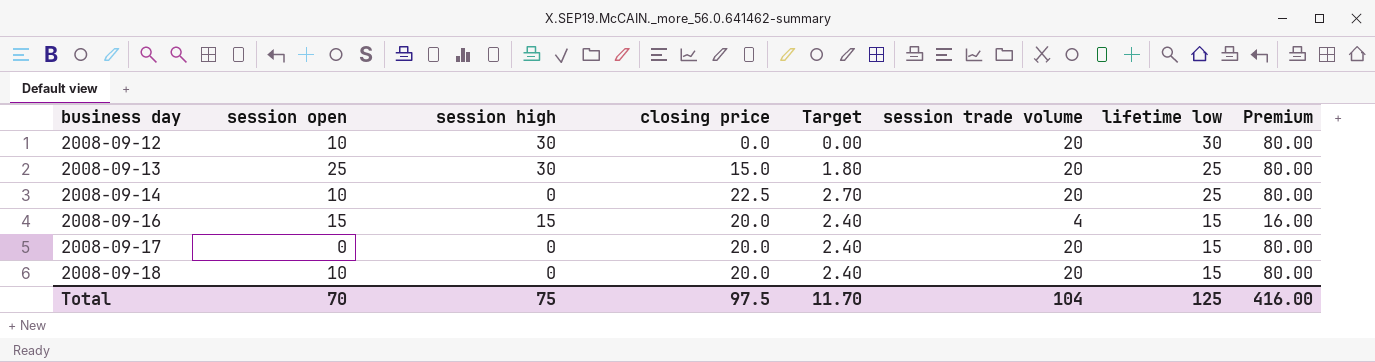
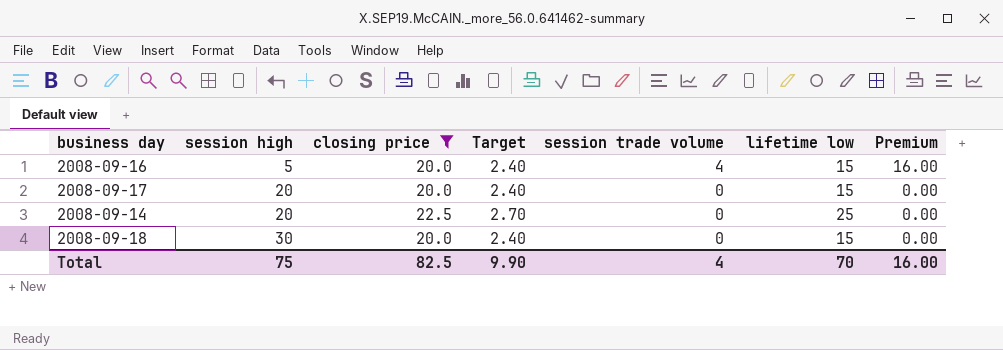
filter: none -> closing price >= 20.0
row order: business day ascending -> session high ascending
column session open | position: 2 -> none
2008-09-16 | session high: 15 -> 5
2008-09-17 | session high: 0 -> 20
2008-09-17 | session trade volume: 20 -> 0
2008-09-17 | Premium: 80.00 -> 0.00
2008-09-14 | session high: 0 -> 20
2008-09-14 | session trade volume: 20 -> 0
2008-09-14 | Premium: 80.00 -> 0.00
2008-09-18 | session high: 0 -> 30
2008-09-18 | session trade volume: 20 -> 0
2008-09-18 | Premium: 80.00 -> 0.00
Total | closing price: 97.5 -> 82.5
Total | Target: 11.70 -> 9.90
Total | session trade volume: 104 -> 4
Total | lifetime low: 125 -> 70
Total | Premium: 416.00 -> 16.00

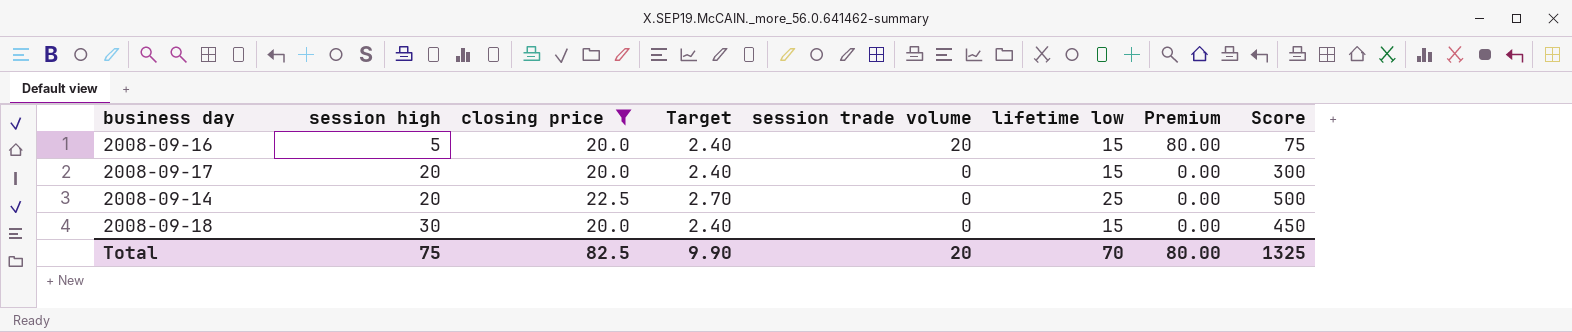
column Score | formula: none -> [session high] * [lifetime low]
2008-09-16 | session trade volume: 4 -> 20
2008-09-16 | Premium: 16.00 -> 80.00
Total | session trade volume: 4 -> 20
Total | Premium: 16.00 -> 80.00

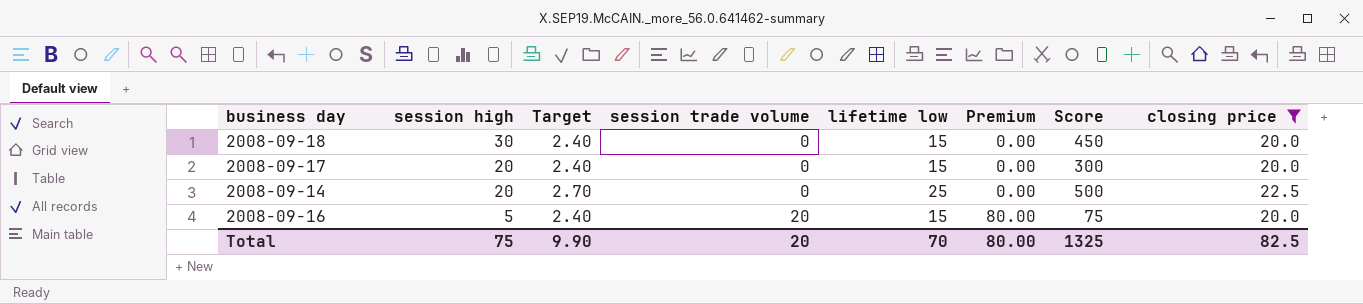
row order: session high ascending -> session high descending
column closing price | position: 3 -> 8

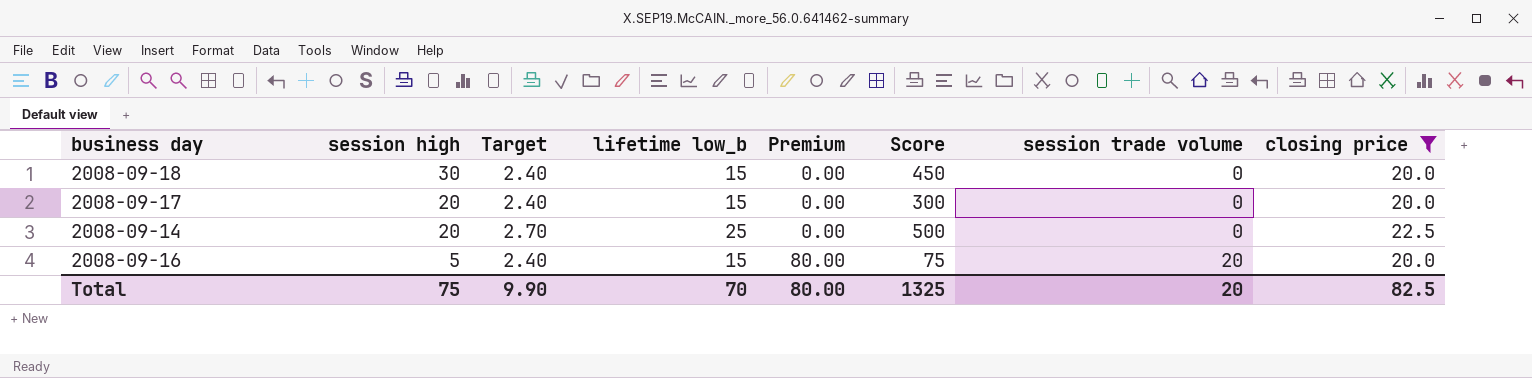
column name: lifetime low -> lifetime low_b
column session trade volume | position: 4 -> 7

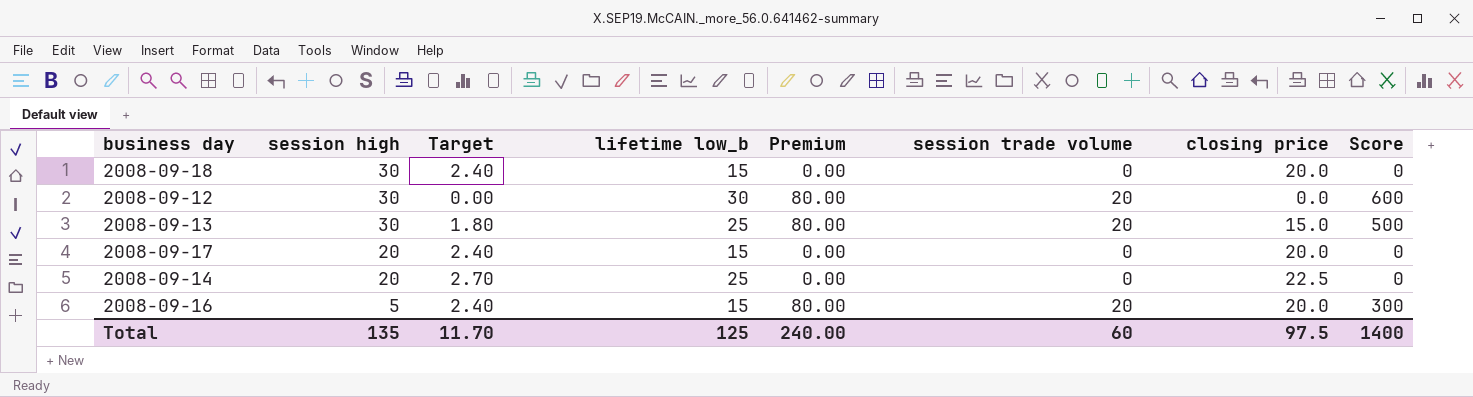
filter: closing price >= 20.0 -> none
column Score | formula: [session high] * [lifetime low_b] -> [lifetime low_b] * [session trade volume]
column Score | position: 6 -> 8
Total | session high: 75 -> 135
Total | Target: 9.90 -> 11.70
Total | lifetime low_b: 70 -> 125
Total | Premium: 80.00 -> 240.00
Total | session trade volume: 20 -> 60
Total | closing price: 82.5 -> 97.5
Total | Score: 1325 -> 1400

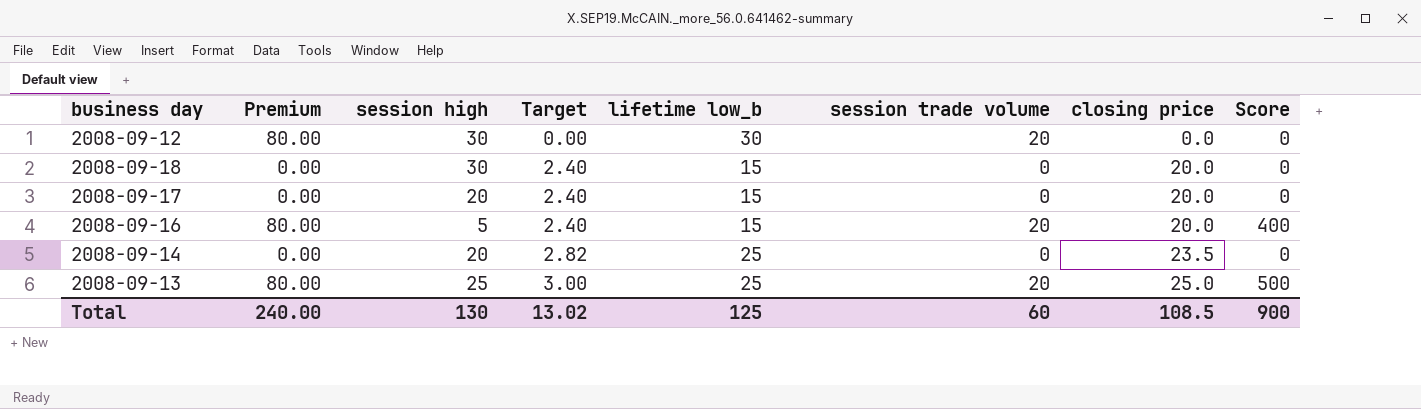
row order: session high descending -> Target ascending
column Premium | position: 5 -> 2
column Score | formula: [lifetime low_b] * [session trade volume] -> [session trade volume] * [closing price]
2008-09-14 | Target: 2.70 -> 2.82
2008-09-14 | closing price: 22.5 -> 23.5
2008-09-13 | session high: 30 -> 25
2008-09-13 | Target: 1.80 -> 3.00
2008-09-13 | closing price: 15.0 -> 25.0
Total | session high: 135 -> 130
Total | Target: 11.70 -> 13.02
Total | closing price: 97.5 -> 108.5
Total | Score: 1400 -> 900

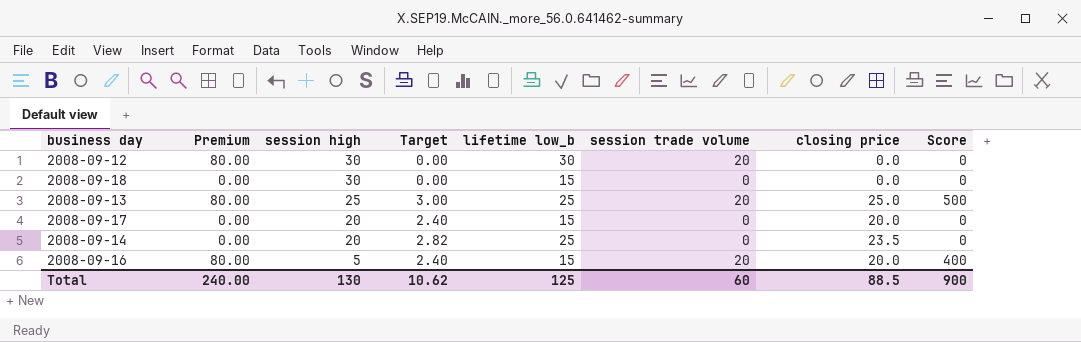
row order: Target ascending -> session high descending
2008-09-18 | Target: 2.40 -> 0.00
2008-09-18 | closing price: 20.0 -> 0.0
Total | Target: 13.02 -> 10.62
Total | closing price: 108.5 -> 88.5

